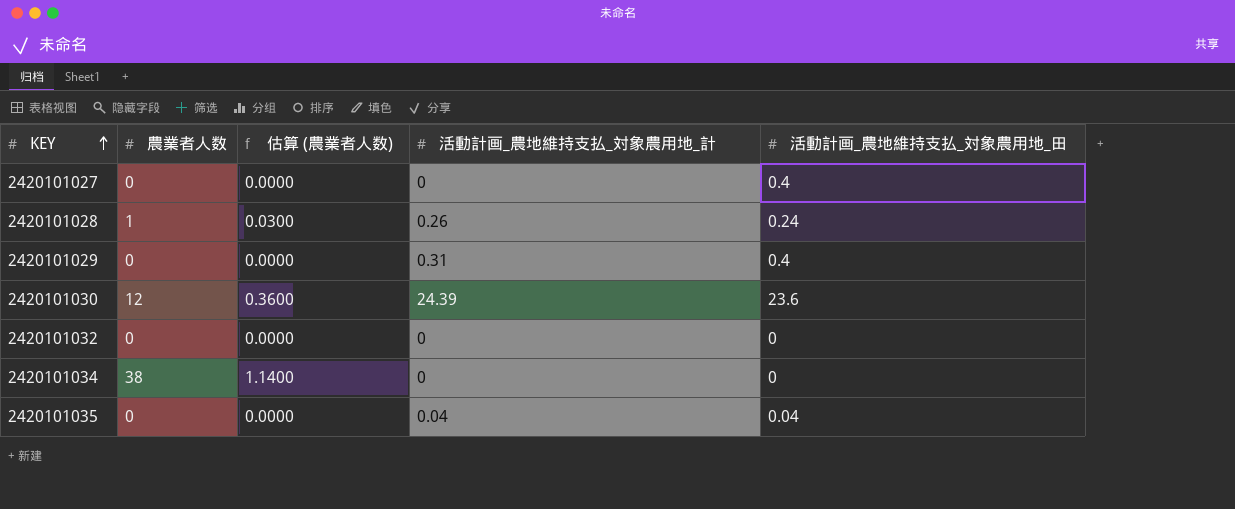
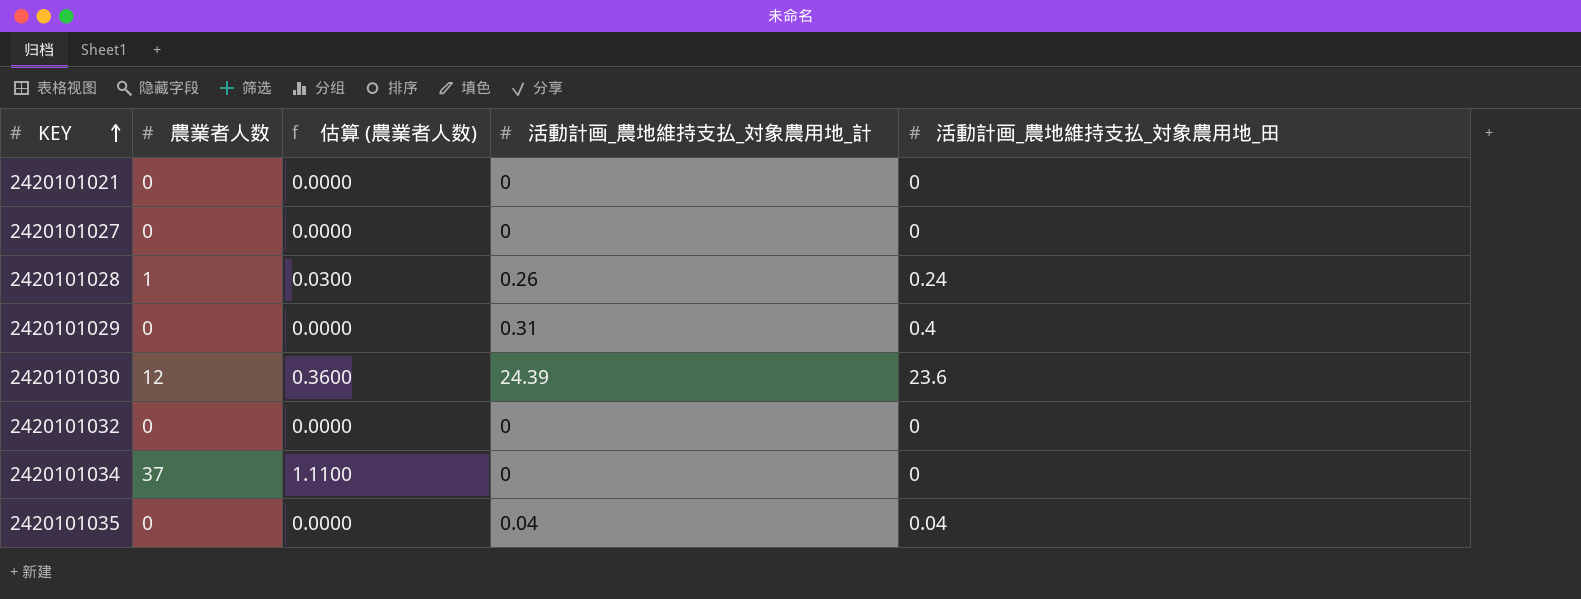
row 2420101021: none -> 0 | 0.0000 | 0 | 0
2420101027 | 活動計画_農地維持支払_対象農用地_田: 0.4 -> 0
2420101034 | 農業者人数: 38 -> 37
2420101034 | 估算 (農業者人数): 1.1400 -> 1.1100

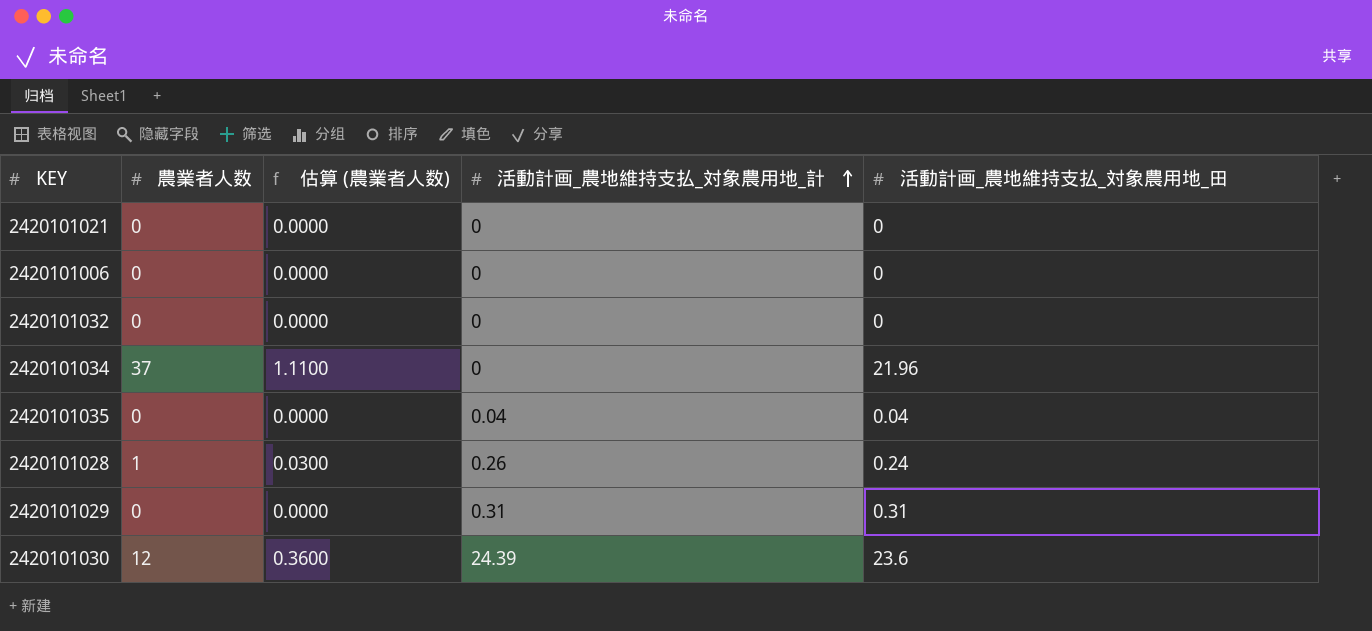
row order: KEY ascending -> 活動計画_農地維持支払_対象農用地_計 ascending
row 2420101027: 0 | 0.0000 | 0 | 0 -> none
row 2420101006: none -> 0 | 0.0000 | 0 | 0
2420101034 | 活動計画_農地維持支払_対象農用地_田: 0 -> 21.96
2420101029 | 活動計画_農地維持支払_対象農用地_田: 0.4 -> 0.31

